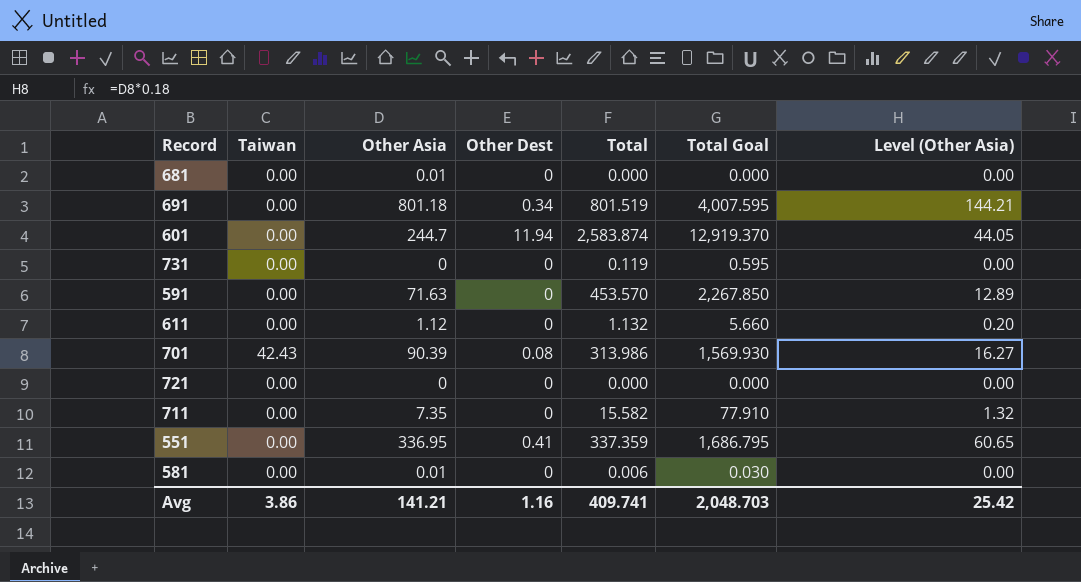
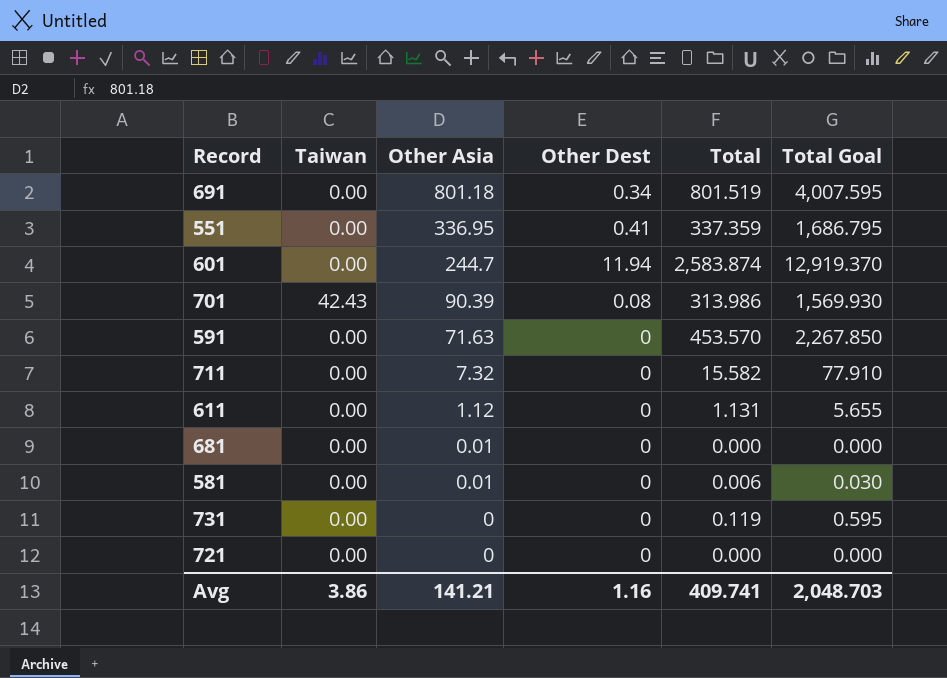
row order: none -> Other Asia descending
column Level (Other Asia) | formula: [Other Asia] * 0.18 -> none
711 | Other Asia: 7.35 -> 7.32
611 | Total: 1.132 -> 1.131
611 | Total Goal: 5.660 -> 5.655

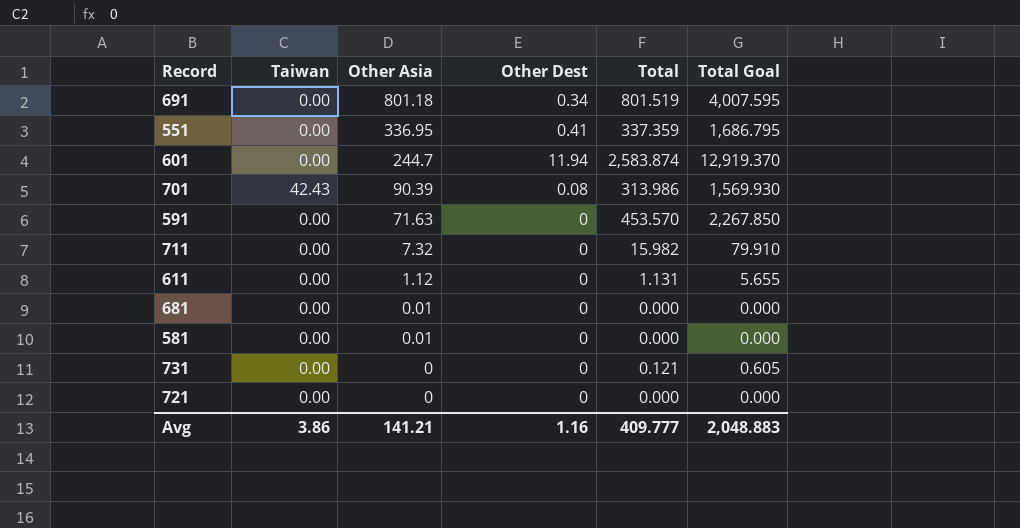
711 | Total: 15.582 -> 15.982
711 | Total Goal: 77.910 -> 79.910
581 | Total: 0.006 -> 0.000
581 | Total Goal: 0.030 -> 0.000
731 | Total: 0.119 -> 0.121
731 | Total Goal: 0.595 -> 0.605
Avg | Total: 409.741 -> 409.777
Avg | Total Goal: 2,048.703 -> 2,048.883

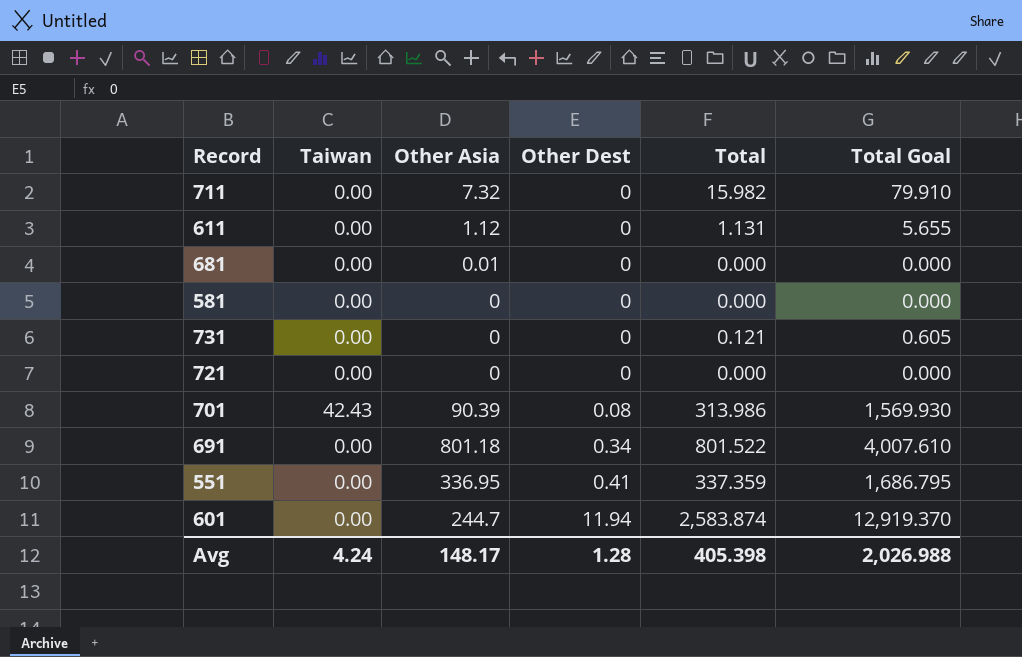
row order: Other Asia descending -> Other Dest ascending
row 591: 0.00 | 71.63 | 0 | 453.570 | 2,267.850 -> none
581 | Other Asia: 0.01 -> 0
691 | Total: 801.519 -> 801.522
691 | Total Goal: 4,007.595 -> 4,007.610
Avg | Taiwan: 3.86 -> 4.24
Avg | Other Asia: 141.21 -> 148.17
Avg | Other Dest: 1.16 -> 1.28
Avg | Total: 409.777 -> 405.398
Avg | Total Goal: 2,048.883 -> 2,026.988

